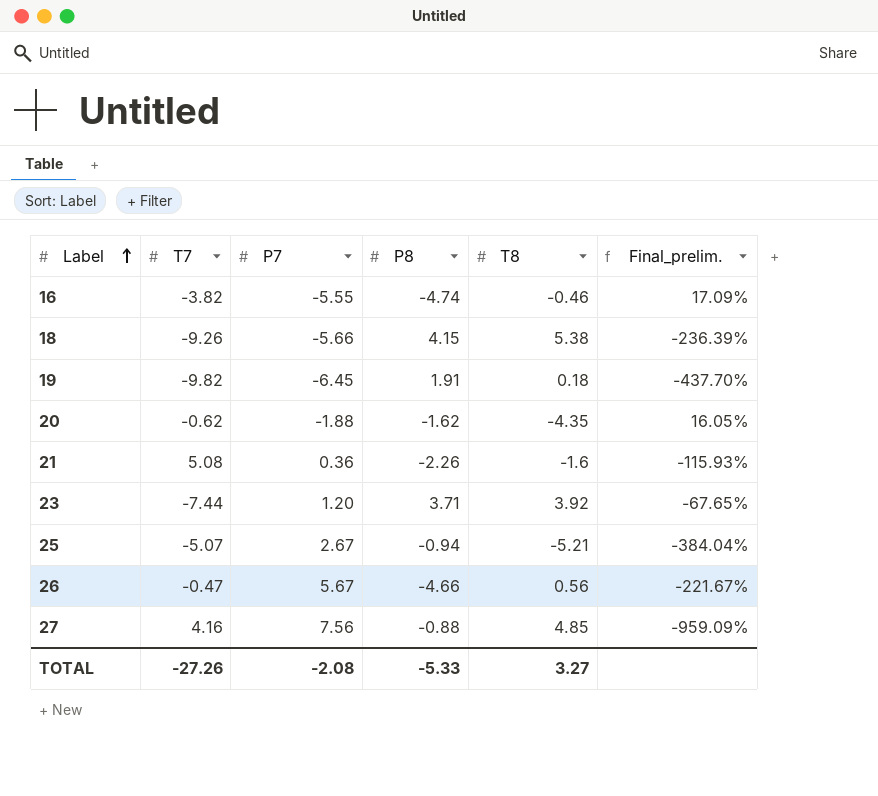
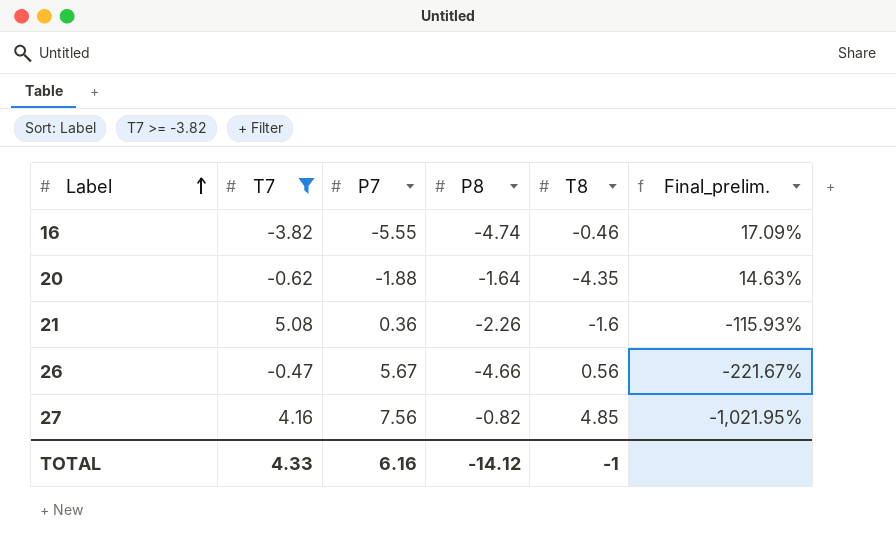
filter: none -> T7 >= -3.82
20 | P8: -1.62 -> -1.64
20 | Final_prelim.: 16.05% -> 14.63%
27 | P8: -0.88 -> -0.82
27 | Final_prelim.: -959.09% -> -1,021.95%
TOTAL | T7: -27.26 -> 4.33
TOTAL | P7: -2.08 -> 6.16
TOTAL | P8: -5.33 -> -14.12
TOTAL | T8: 3.27 -> -1

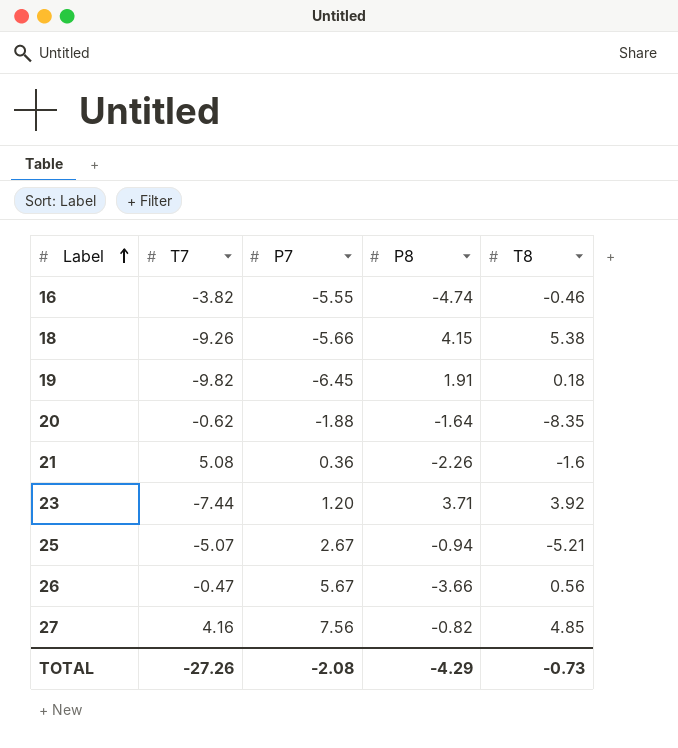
filter: T7 >= -3.82 -> none
column Final_prelim. | formula: ([P7] - [P8]) / [P8] -> none
20 | T8: -4.35 -> -8.35
26 | P8: -4.66 -> -3.66
TOTAL | T7: 4.33 -> -27.26
TOTAL | P7: 6.16 -> -2.08
TOTAL | P8: -14.12 -> -4.29
TOTAL | T8: -1 -> -0.73

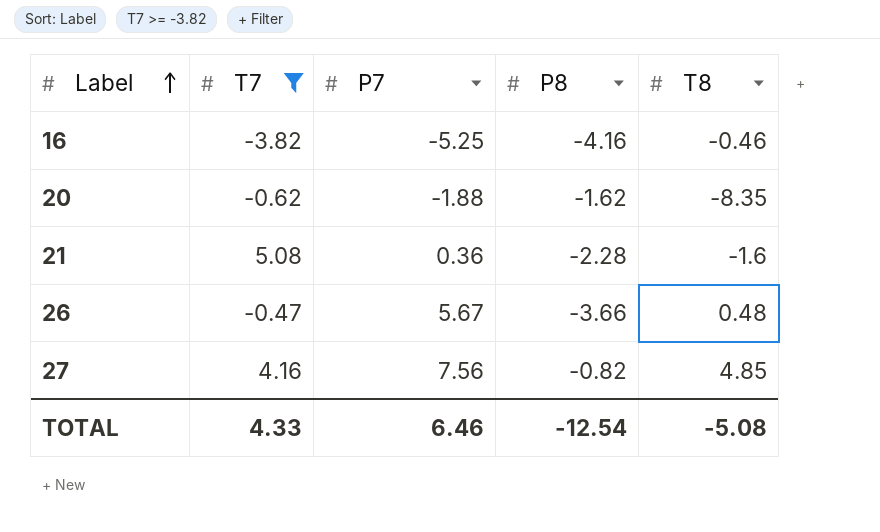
filter: none -> T7 >= -3.82
16 | P7: -5.55 -> -5.25
16 | P8: -4.74 -> -4.16
20 | P8: -1.64 -> -1.62
21 | P8: -2.26 -> -2.28
26 | T8: 0.56 -> 0.48
TOTAL | T7: -27.26 -> 4.33
TOTAL | P7: -2.08 -> 6.46
TOTAL | P8: -4.29 -> -12.54
TOTAL | T8: -0.73 -> -5.08

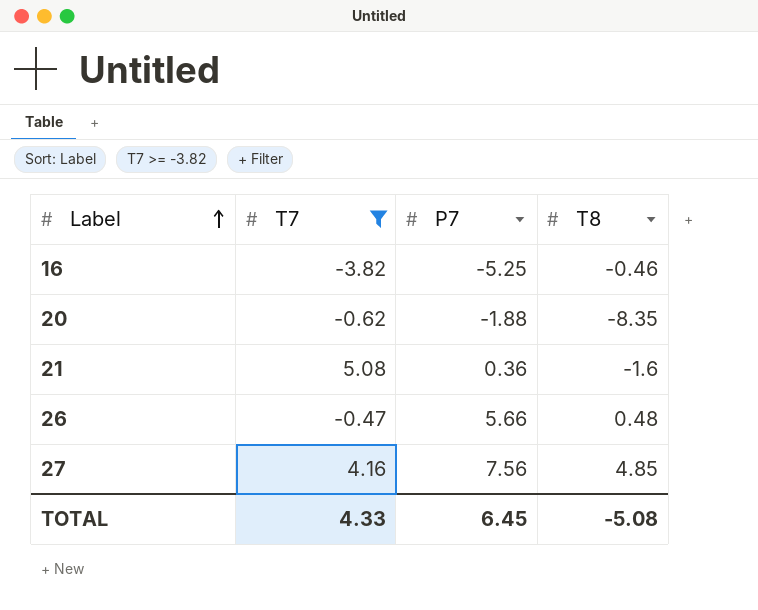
column P8 | position: 4 -> none
26 | P7: 5.67 -> 5.66
TOTAL | P7: 6.46 -> 6.45

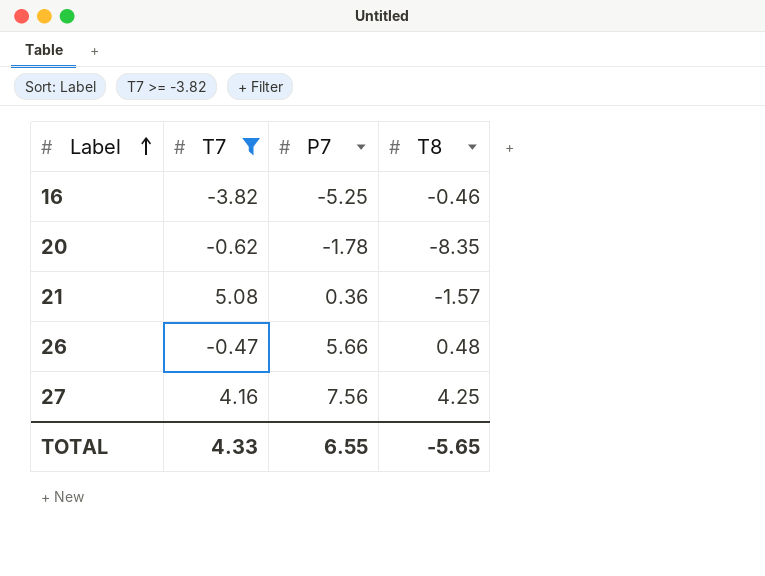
20 | P7: -1.88 -> -1.78
21 | T8: -1.6 -> -1.57
27 | T8: 4.85 -> 4.25
TOTAL | P7: 6.45 -> 6.55
TOTAL | T8: -5.08 -> -5.65

